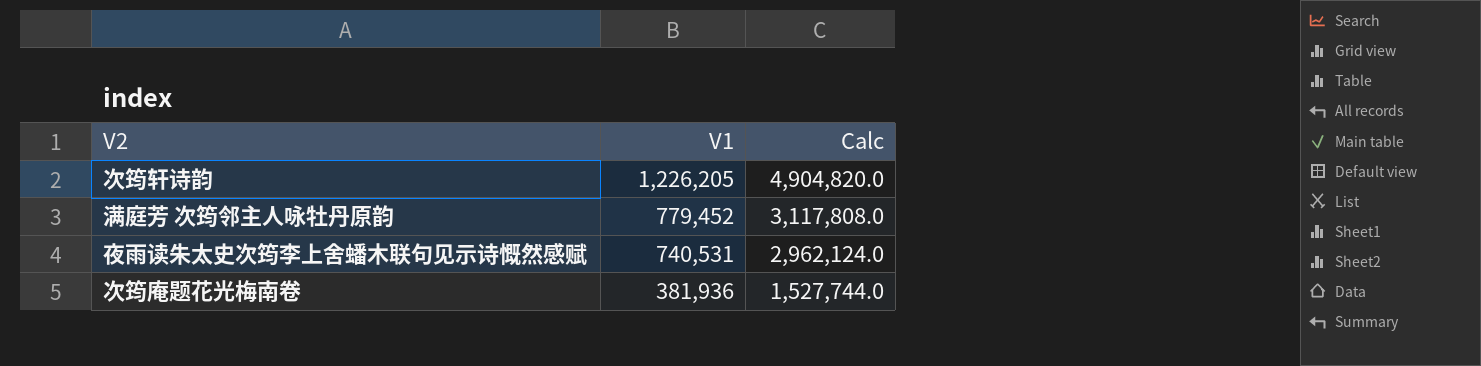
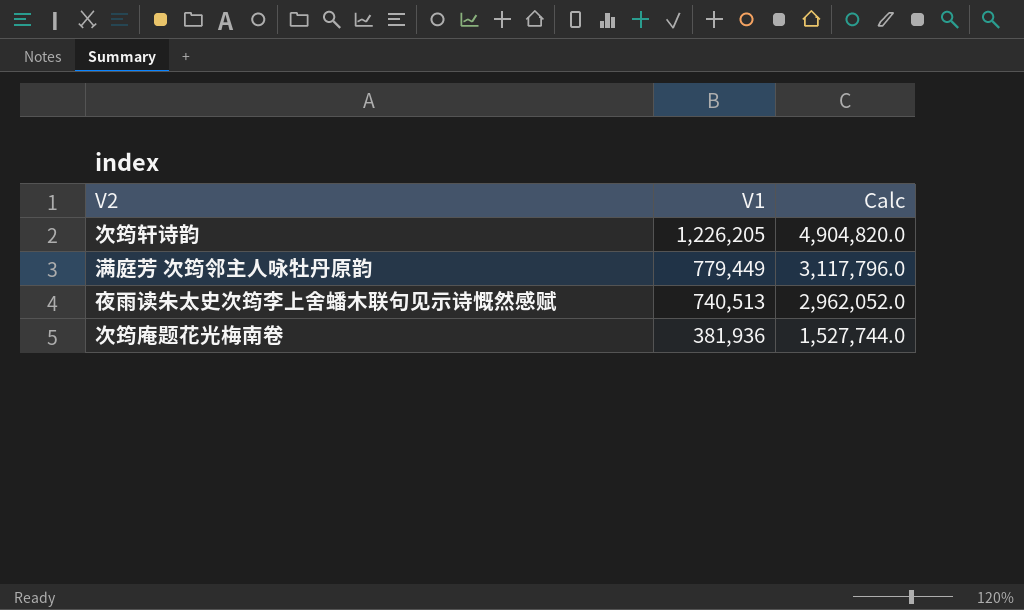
满庭芳 次筠邻主人咏牡丹原韵 | V1: 779,452 -> 779,449
满庭芳 次筠邻主人咏牡丹原韵 | Calc: 3,117,808.0 -> 3,117,796.0
夜雨读朱太史次筠李上舍蟠木联句见示诗慨然感赋 | V1: 740,531 -> 740,513
夜雨读朱太史次筠李上舍蟠木联句见示诗慨然感赋 | Calc: 2,962,124.0 -> 2,962,052.0

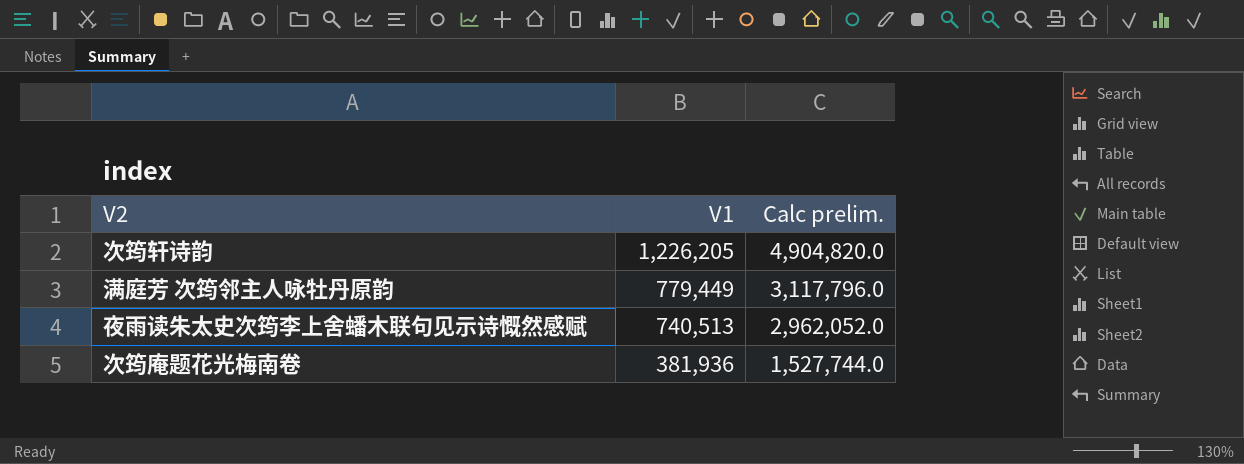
column name: Calc -> Calc prelim.

